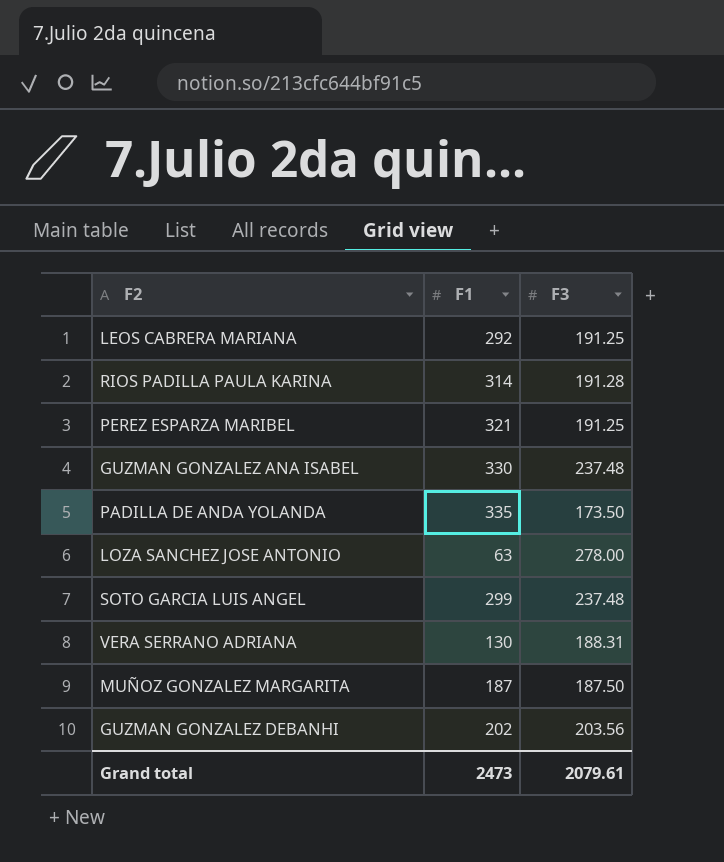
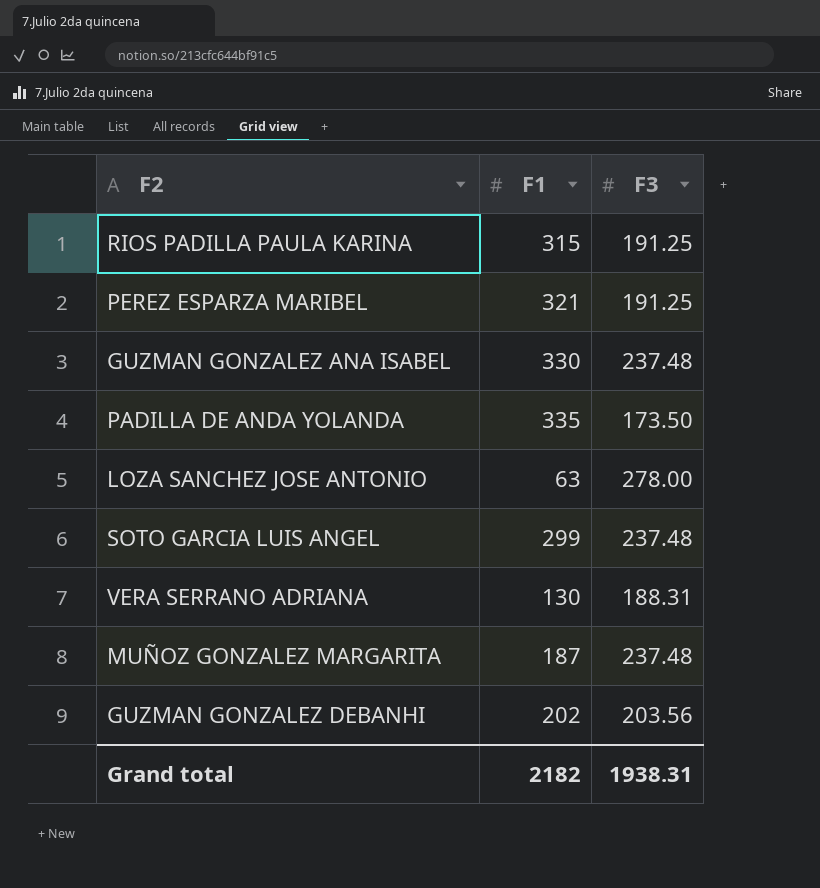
row LEOS CABRERA MARIANA: 292 | 191.25 -> none
RIOS PADILLA PAULA KARINA | F1: 314 -> 315
RIOS PADILLA PAULA KARINA | F3: 191.28 -> 191.25
MUÑOZ GONZALEZ MARGARITA | F3: 187.50 -> 237.48
Grand total | F1: 2473 -> 2182
Grand total | F3: 2079.61 -> 1938.31

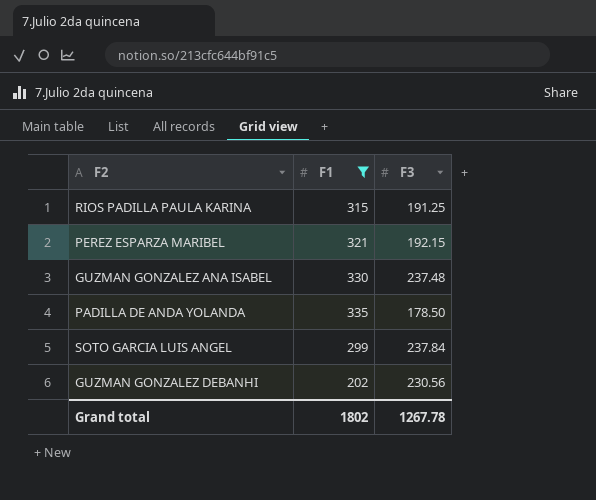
filter: none -> F1 >= 202
PEREZ ESPARZA MARIBEL | F3: 191.25 -> 192.15
PADILLA DE ANDA YOLANDA | F3: 173.50 -> 178.50
SOTO GARCIA LUIS ANGEL | F3: 237.48 -> 237.84
GUZMAN GONZALEZ DEBANHI | F3: 203.56 -> 230.56
Grand total | F1: 2182 -> 1802
Grand total | F3: 1938.31 -> 1267.78

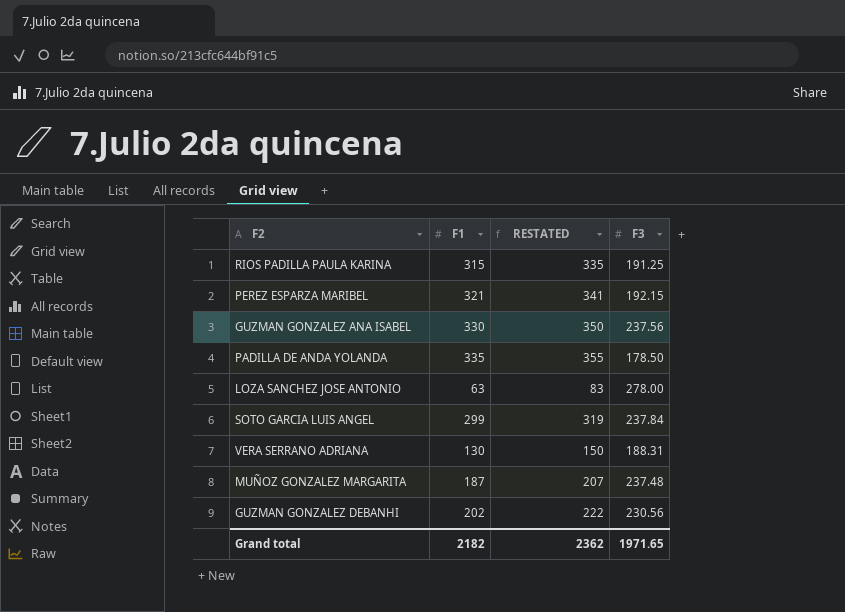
filter: F1 >= 202 -> none
column RESTATED | formula: none -> [F1] + 20
GUZMAN GONZALEZ ANA ISABEL | F3: 237.48 -> 237.56
Grand total | F1: 1802 -> 2182
Grand total | F3: 1267.78 -> 1971.65

